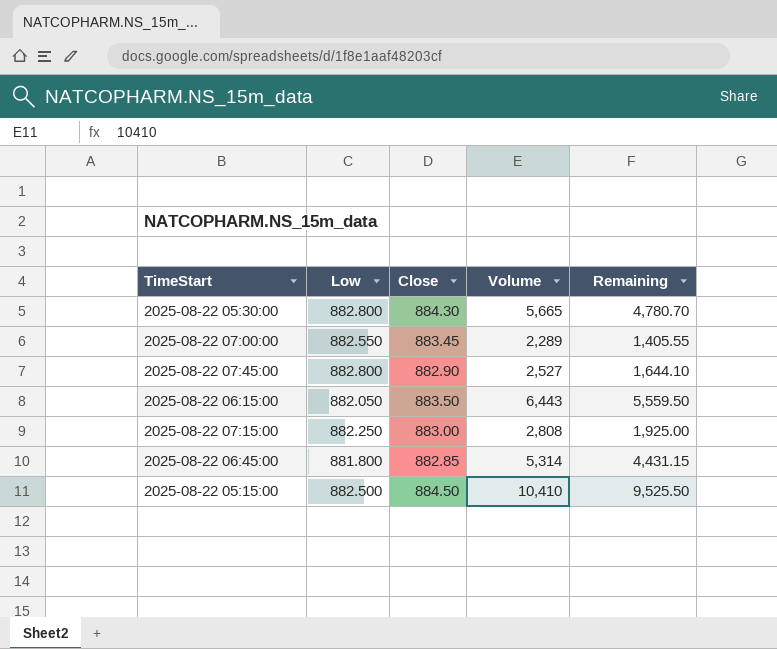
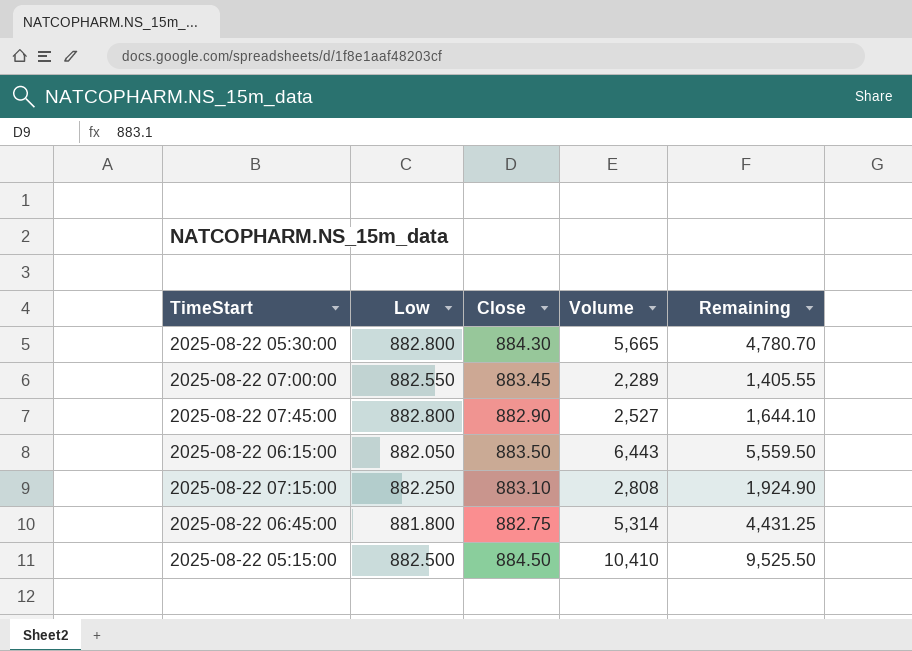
2025-08-22 07:15:00 | Close: 883.00 -> 883.10
2025-08-22 07:15:00 | Remaining: 1,925.00 -> 1,924.90
2025-08-22 06:45:00 | Close: 882.85 -> 882.75
2025-08-22 06:45:00 | Remaining: 4,431.15 -> 4,431.25

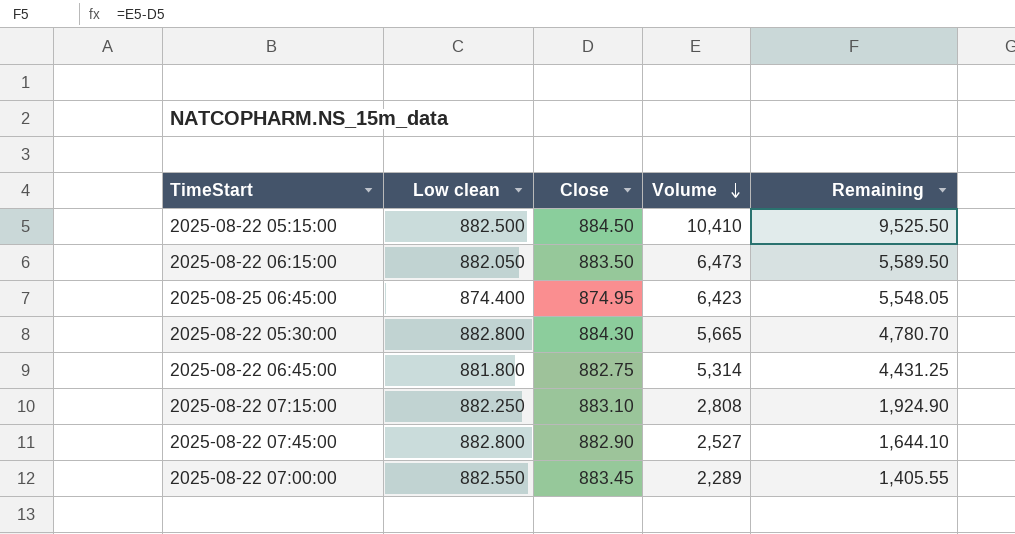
row order: none -> Volume descending
column name: Low -> Low clean
2025-08-22 06:15:00 | Volume: 6,443 -> 6,473
2025-08-22 06:15:00 | Remaining: 5,559.50 -> 5,589.50
row 2025-08-25 06:45:00: none -> 874.400 | 874.95 | 6,423 | 5,548.05

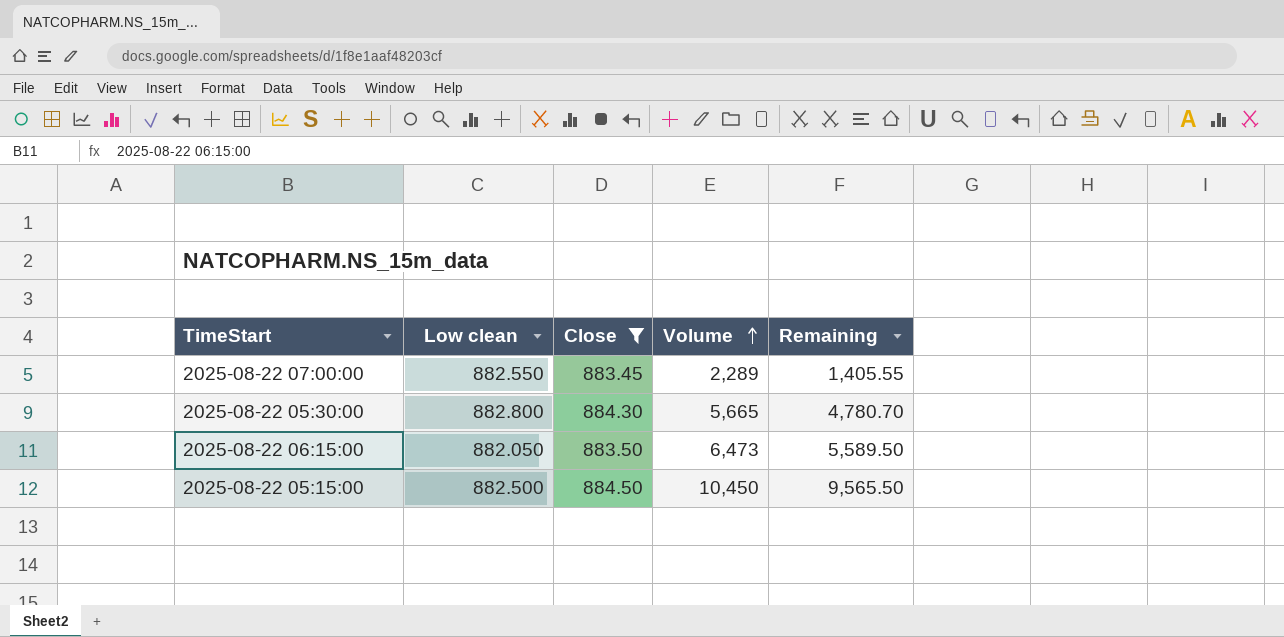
filter: none -> Close >= 883.45
row order: Volume descending -> Volume ascending
2025-08-22 05:15:00 | Volume: 10,410 -> 10,450
2025-08-22 05:15:00 | Remaining: 9,525.50 -> 9,565.50

